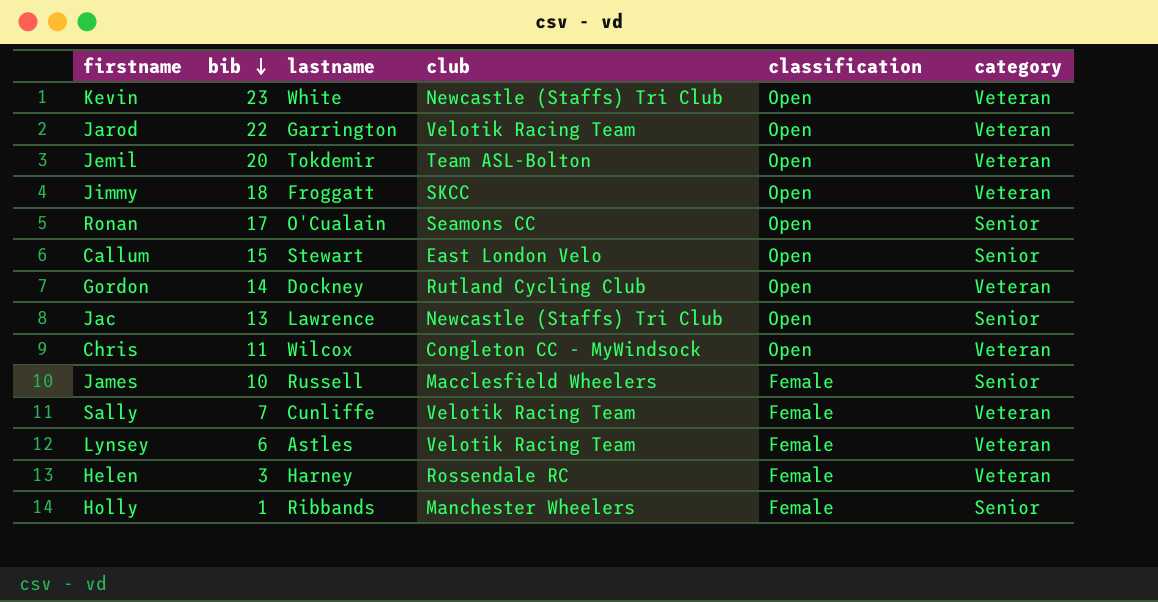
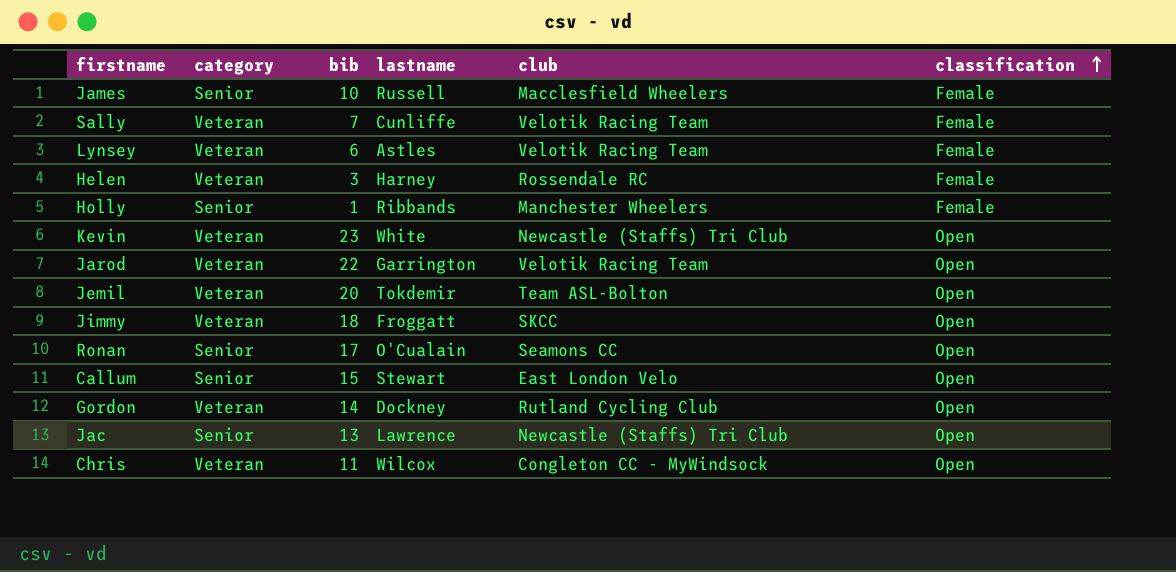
row order: bib descending -> classification ascending
column category | position: 6 -> 2

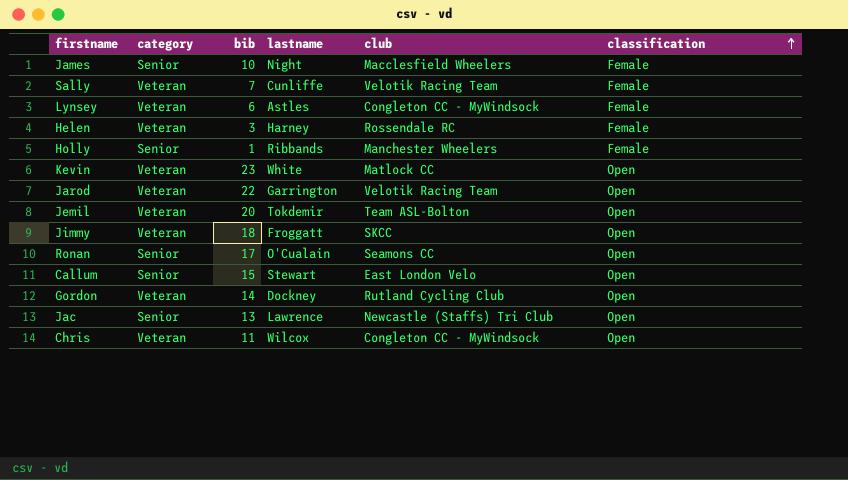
James | lastname: Russell -> Night
Lynsey | club: Velotik Racing Team -> Congleton CC - MyWindsock
Kevin | club: Newcastle (Staffs) Tri Club -> Matlock CC

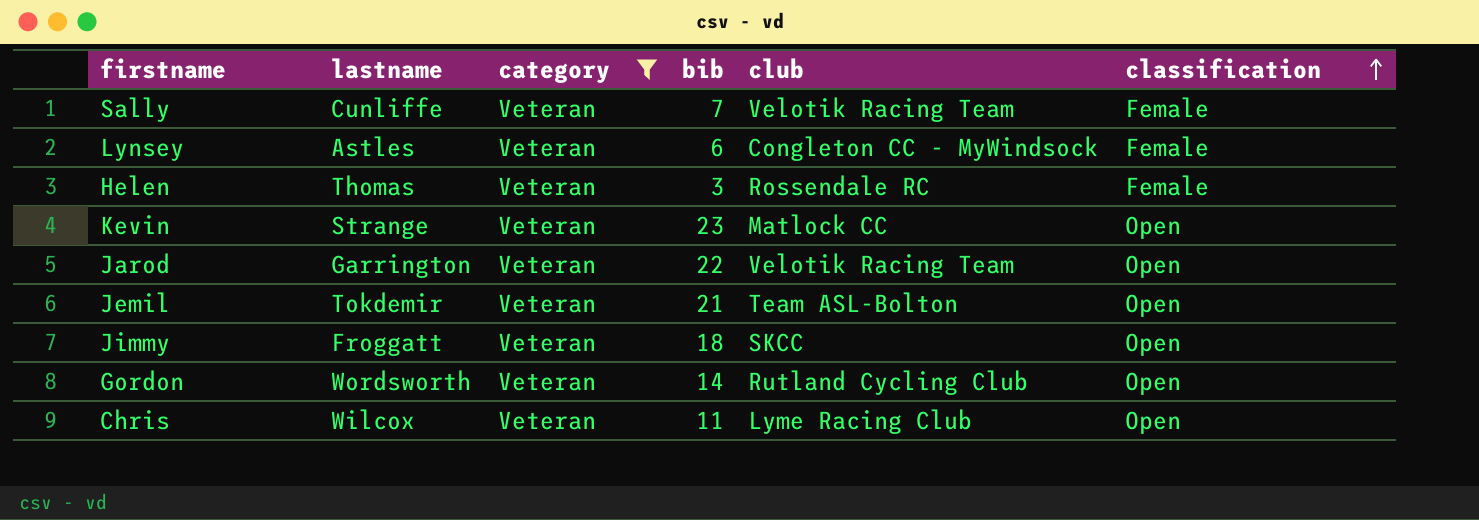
filter: none -> category = Veteran
column lastname | position: 4 -> 2
Helen | lastname: Harney -> Thomas
Kevin | lastname: White -> Strange
Jemil | bib: 20 -> 21
Gordon | lastname: Dockney -> Wordsworth
Chris | club: Congleton CC - MyWindsock -> Lyme Racing Club

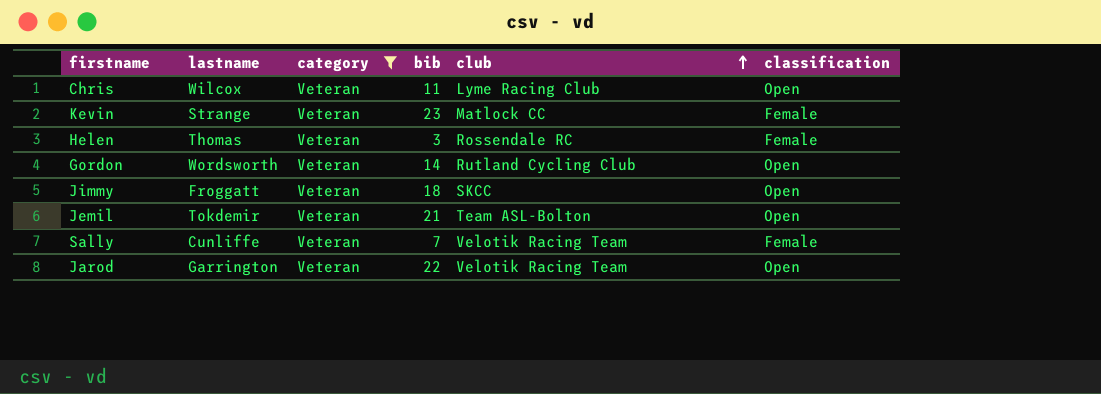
row order: classification ascending -> club ascending
row Lynsey: Astles | Veteran | 6 | Congleton CC - MyWindsock | Female -> none
Kevin | classification: Open -> Female

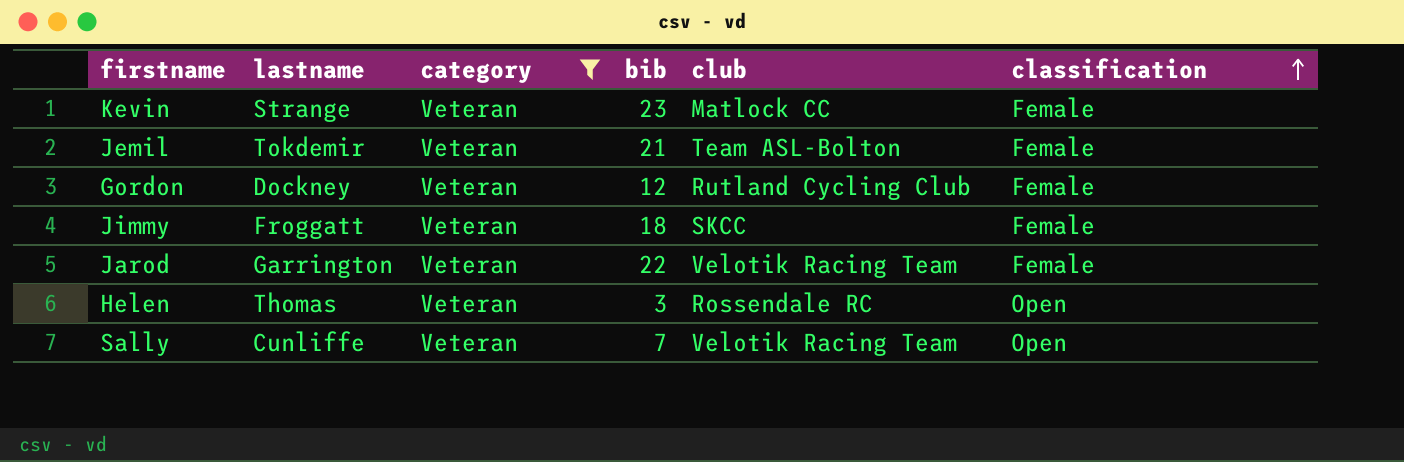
row order: club ascending -> classification ascending
row Chris: Wilcox | Veteran | 11 | Lyme Racing Club | Open -> none
Jemil | classification: Open -> Female
Gordon | lastname: Wordsworth -> Dockney
Gordon | bib: 14 -> 12
Gordon | classification: Open -> Female
Jimmy | classification: Open -> Female
Jarod | classification: Open -> Female
Helen | classification: Female -> Open
Sally | classification: Female -> Open

